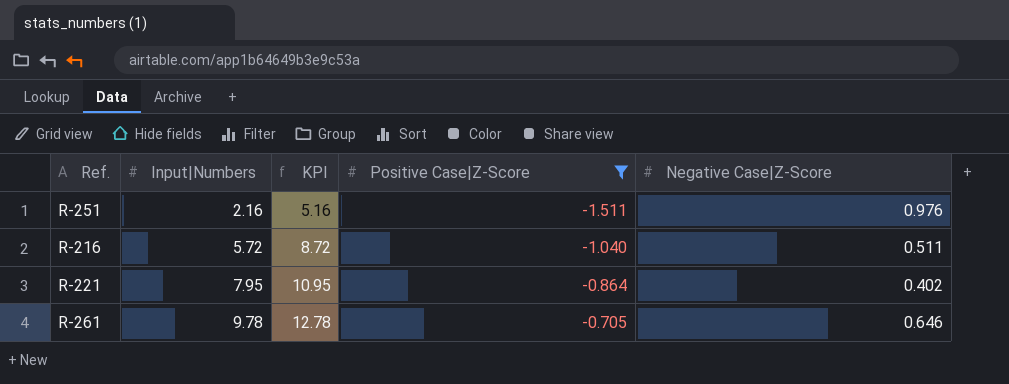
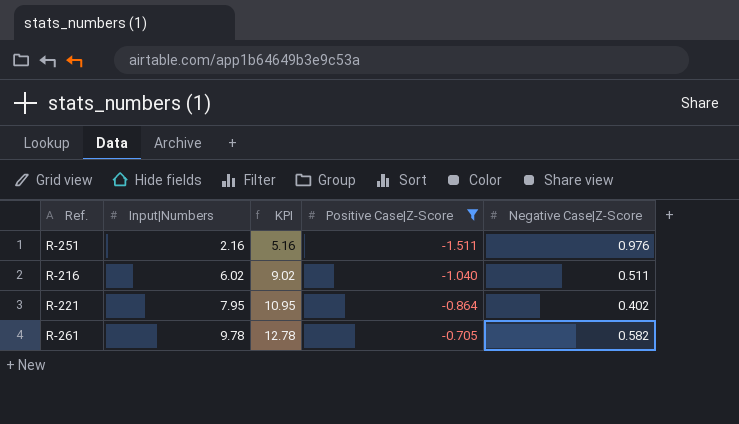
R-216 | Input|Numbers: 5.72 -> 6.02
R-216 | KPI: 8.72 -> 9.02
R-261 | Negative Case|Z-Score: 0.646 -> 0.582

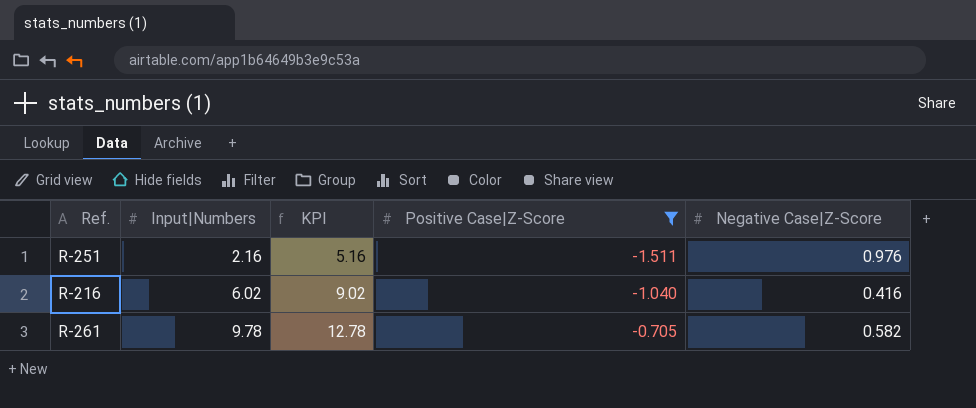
row R-221: 7.95 | 10.95 | -0.864 | 0.402 -> none
R-216 | Negative Case|Z-Score: 0.511 -> 0.416

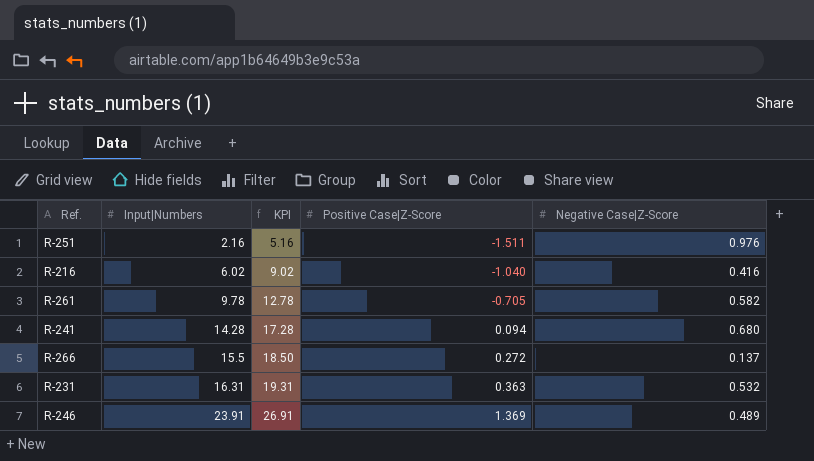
filter: Positive Case|Z-Score <= -0.705 -> none

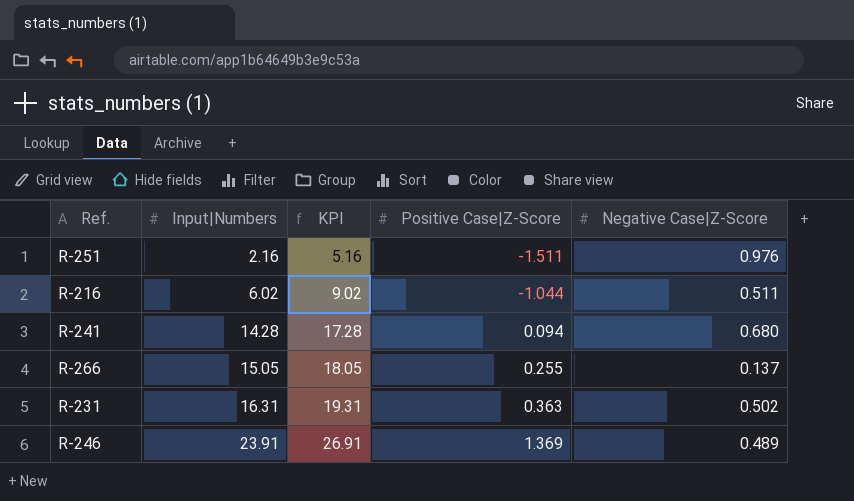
row R-261: 9.78 | 12.78 | -0.705 | 0.582 -> none
R-216 | Positive Case|Z-Score: -1.040 -> -1.044
R-216 | Negative Case|Z-Score: 0.416 -> 0.511
R-266 | Input|Numbers: 15.5 -> 15.05
R-266 | KPI: 18.50 -> 18.05
R-266 | Positive Case|Z-Score: 0.272 -> 0.255
R-231 | Negative Case|Z-Score: 0.532 -> 0.502

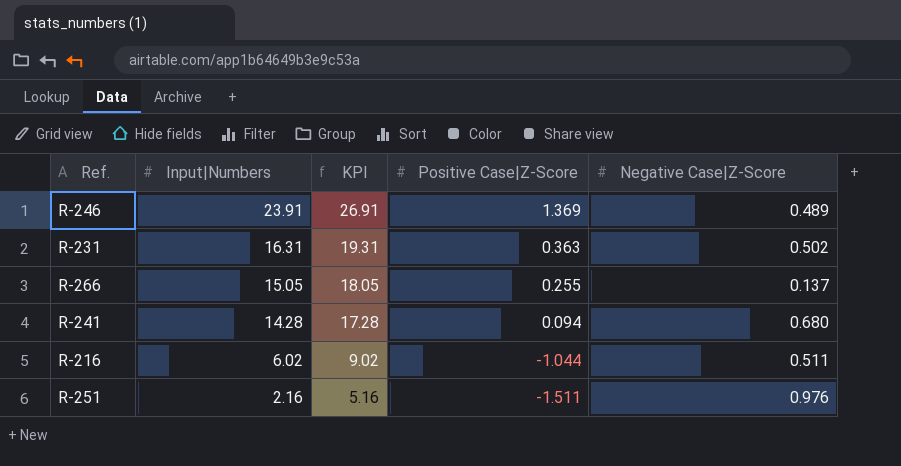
row order: Input|Numbers ascending -> Input|Numbers descending

